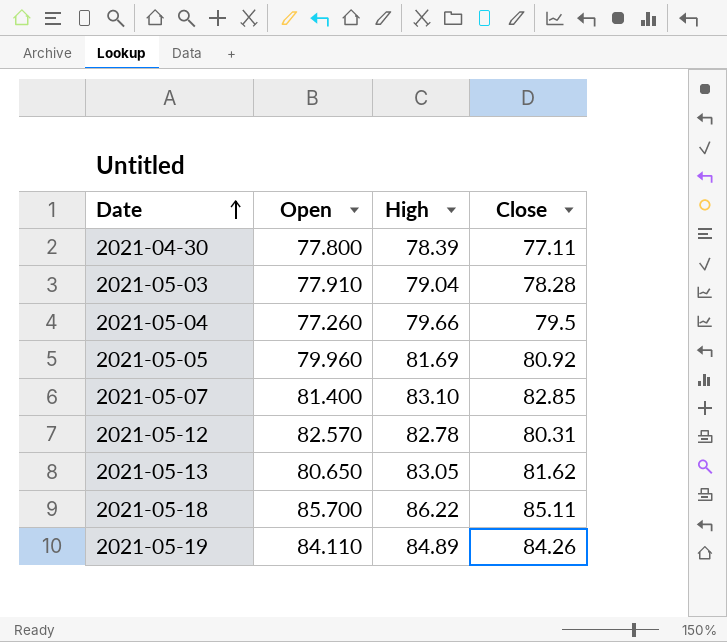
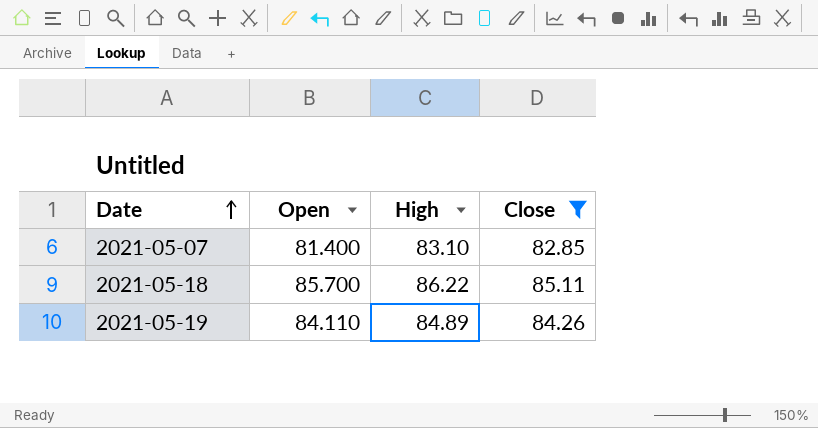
filter: none -> Close >= 82.85

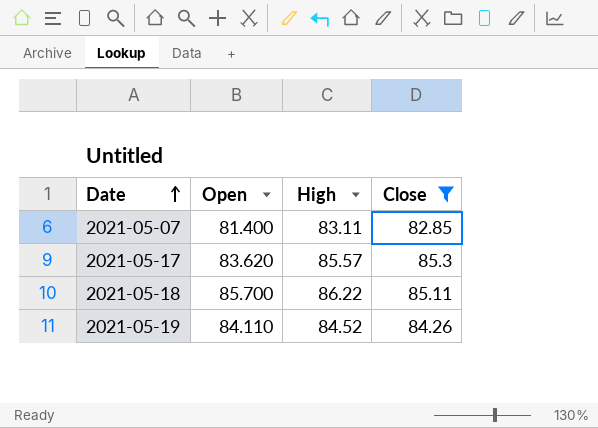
2021-05-07 | High: 83.10 -> 83.11
row 2021-05-17: none -> 83.620 | 85.57 | 85.3
2021-05-19 | High: 84.89 -> 84.52

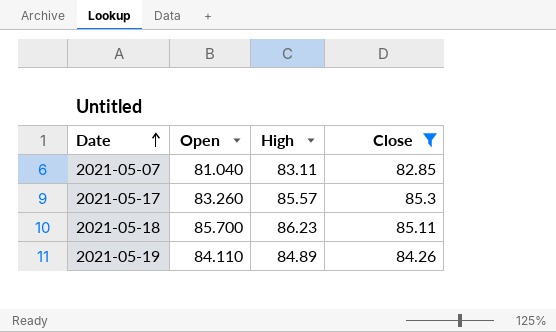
2021-05-07 | Open: 81.400 -> 81.040
2021-05-17 | Open: 83.620 -> 83.260
2021-05-18 | High: 86.22 -> 86.23
2021-05-19 | High: 84.52 -> 84.89

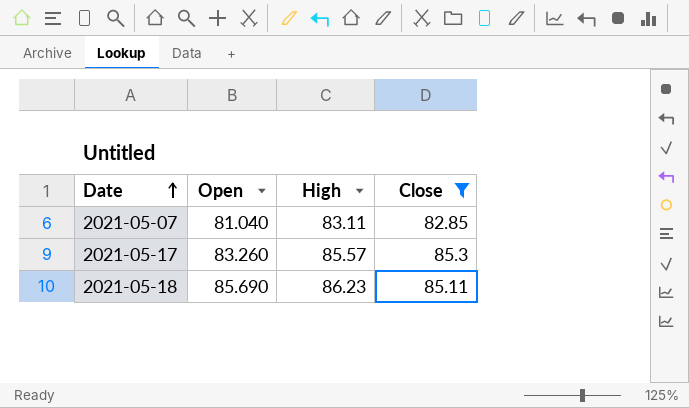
row 2021-05-19: 84.110 | 84.89 | 84.26 -> none
2021-05-18 | Open: 85.700 -> 85.690

